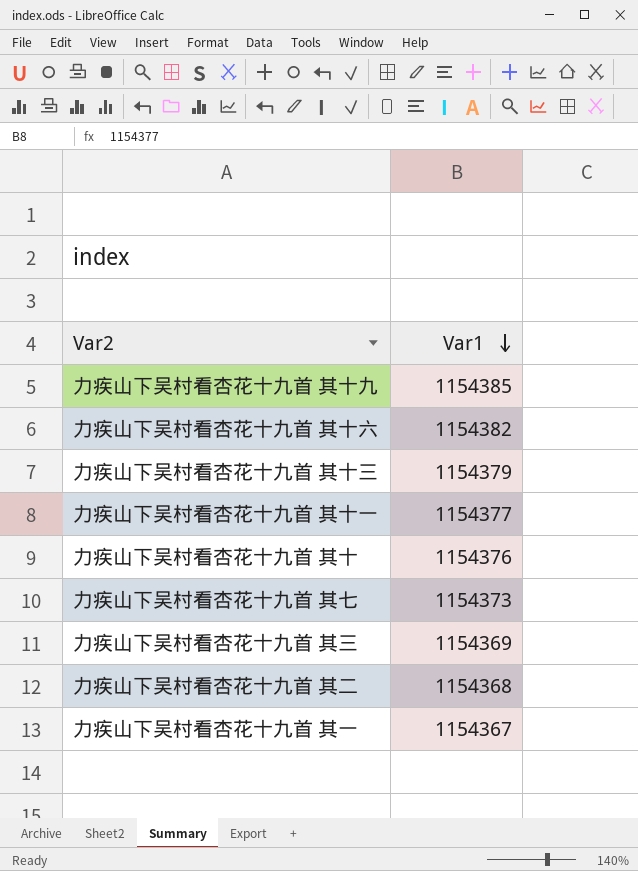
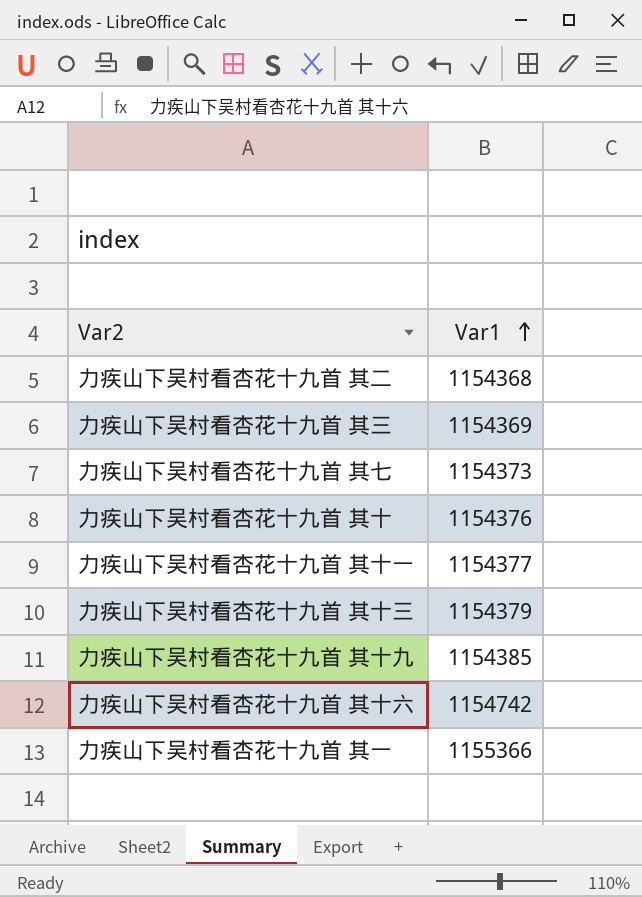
row order: Var1 descending -> Var1 ascending
力疾山下吴村看杏花十九首 其十六 | Var1: 1154382 -> 1154742
力疾山下吴村看杏花十九首 其一 | Var1: 1154367 -> 1155366

